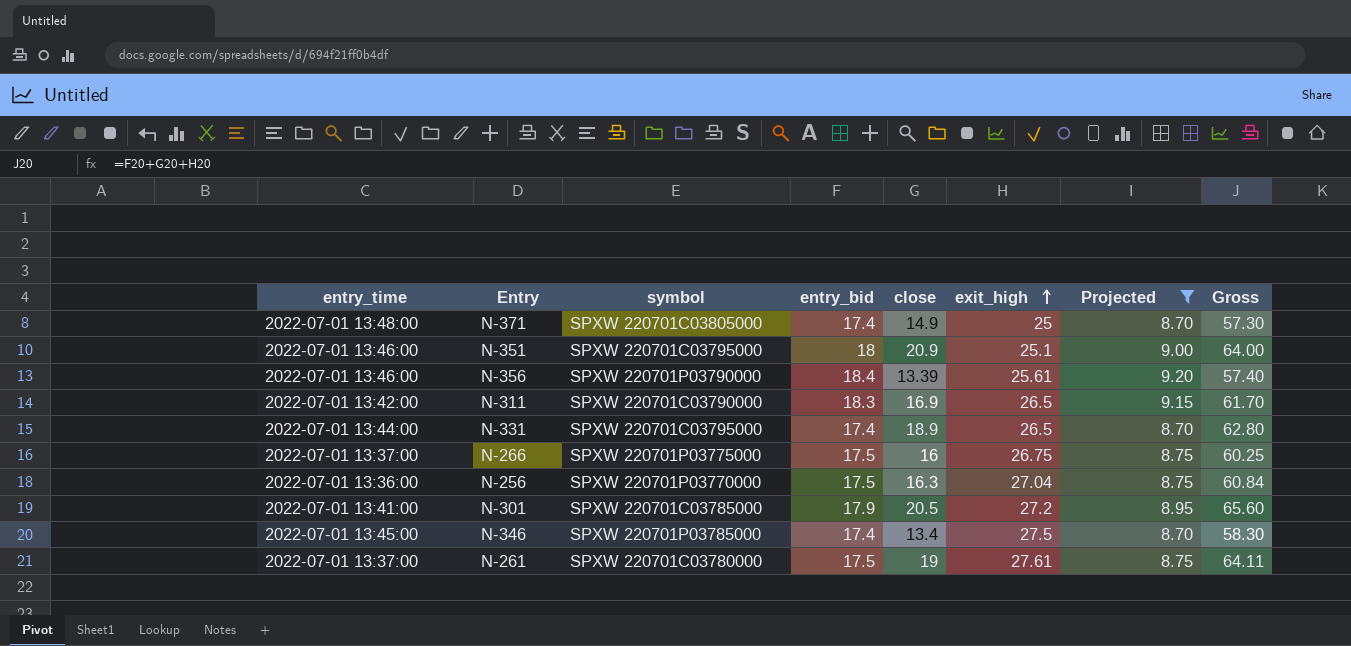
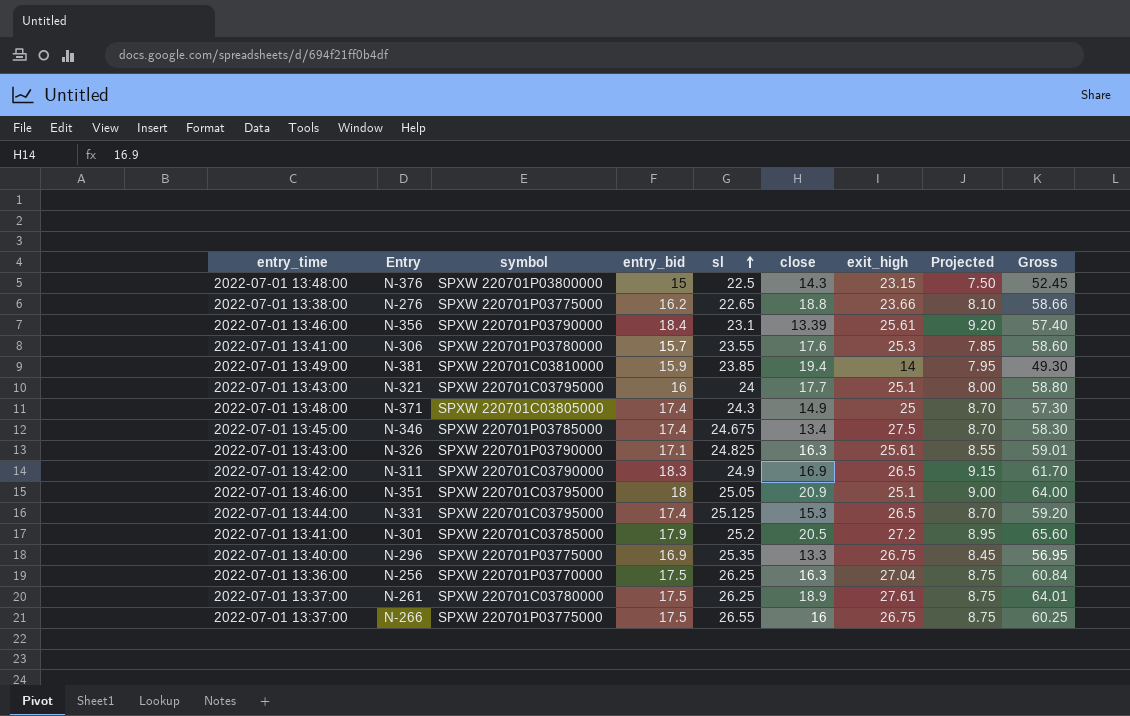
filter: Projected >= 8.70 -> none
row order: exit_high ascending -> sl ascending
column sl | position: none -> 5
N-331 | close: 18.9 -> 15.3
N-331 | Gross: 62.80 -> 59.20
N-261 | close: 19 -> 18.9
N-261 | Gross: 64.11 -> 64.01

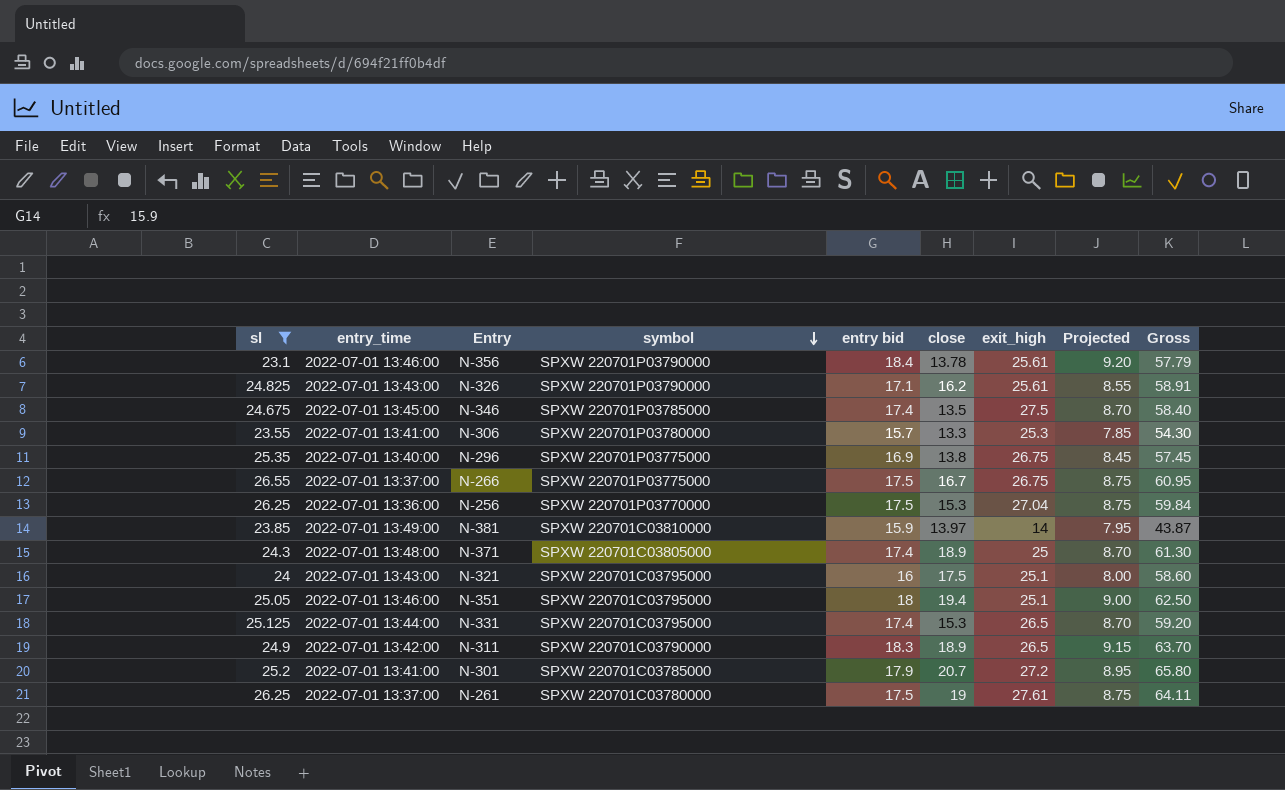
filter: none -> sl >= 23.1
row order: sl ascending -> symbol descending
column sl | position: 5 -> 1
column name: entry_bid -> entry bid
N-356 | close: 13.39 -> 13.78
N-356 | Gross: 57.40 -> 57.79
N-326 | close: 16.3 -> 16.2
N-326 | Gross: 59.01 -> 58.91
N-346 | close: 13.4 -> 13.5
N-346 | Gross: 58.30 -> 58.40
N-306 | close: 17.6 -> 13.3
N-306 | Gross: 58.60 -> 54.30
N-296 | close: 13.3 -> 13.8
N-296 | Gross: 56.95 -> 57.45
N-266 | close: 16 -> 16.7
N-266 | Gross: 60.25 -> 60.95
N-256 | close: 16.3 -> 15.3
N-256 | Gross: 60.84 -> 59.84
N-381 | close: 19.4 -> 13.97
N-381 | Gross: 49.30 -> 43.87
N-371 | close: 14.9 -> 18.9
N-371 | Gross: 57.30 -> 61.30
N-321 | close: 17.7 -> 17.5
N-321 | Gross: 58.80 -> 58.60
N-351 | close: 20.9 -> 19.4
N-351 | Gross: 64.00 -> 62.50
N-311 | close: 16.9 -> 18.9
N-311 | Gross: 61.70 -> 63.70
N-301 | close: 20.5 -> 20.7
N-301 | Gross: 65.60 -> 65.80
N-261 | close: 18.9 -> 19
N-261 | Gross: 64.01 -> 64.11

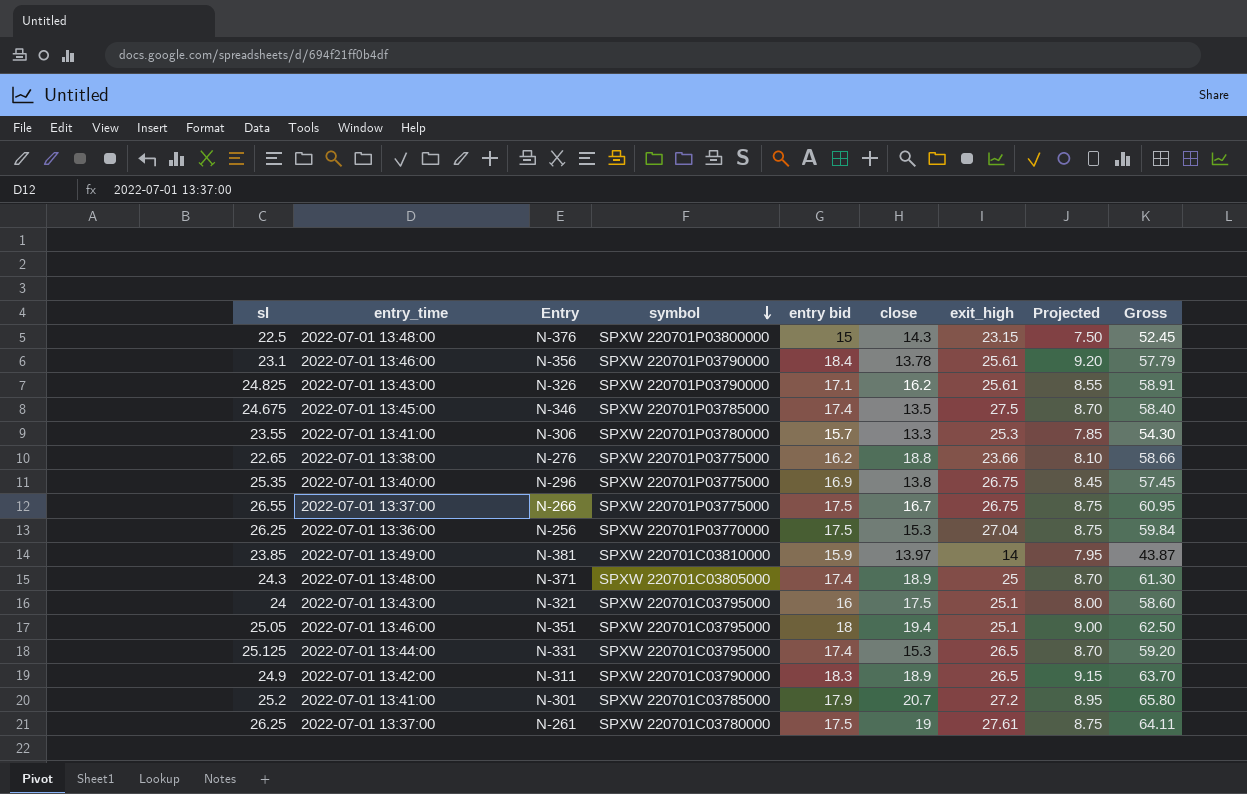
filter: sl >= 23.1 -> none

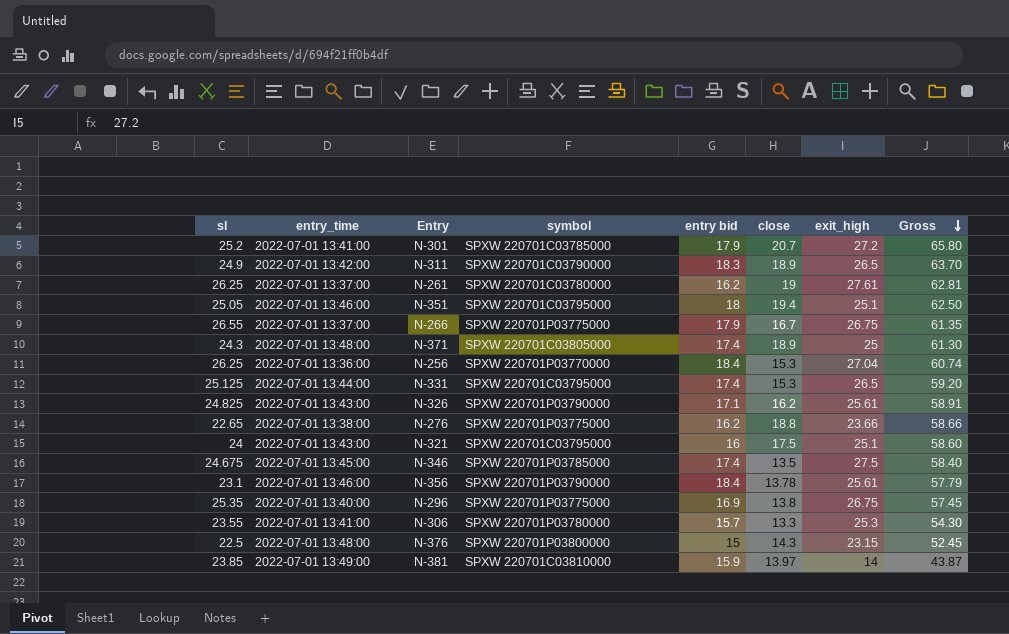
row order: symbol descending -> Gross descending
column Projected | formula: [entry bid] * 0.5 -> none
N-261 | entry bid: 17.5 -> 16.2
N-261 | Gross: 64.11 -> 62.81
N-266 | entry bid: 17.5 -> 17.9
N-266 | Gross: 60.95 -> 61.35
N-256 | entry bid: 17.5 -> 18.4
N-256 | Gross: 59.84 -> 60.74

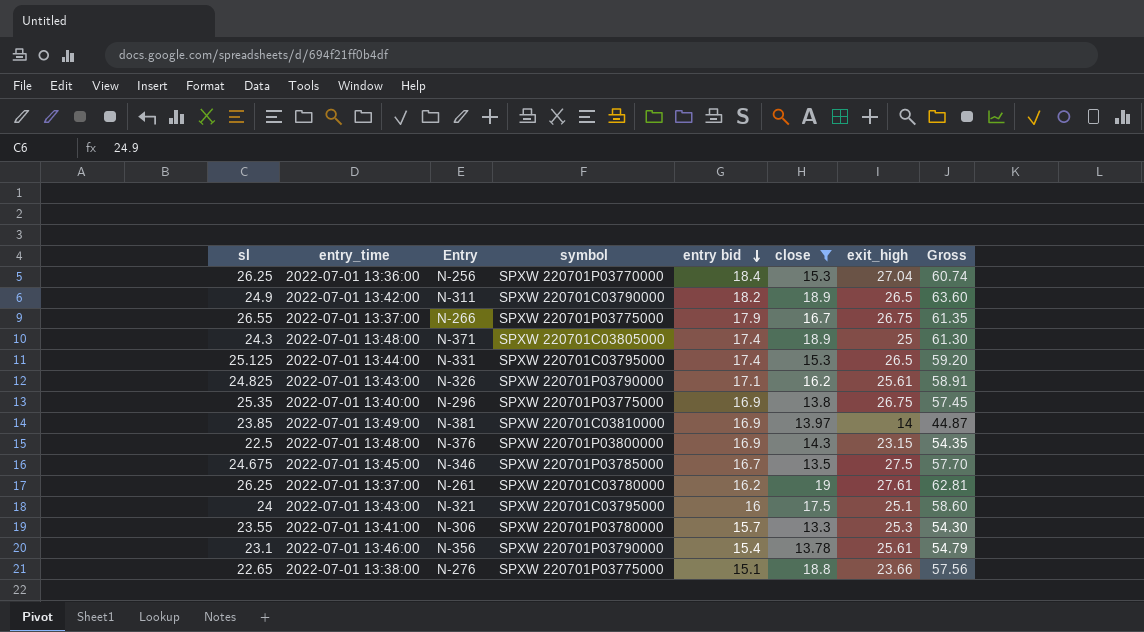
filter: none -> close <= 19
row order: Gross descending -> entry bid descending
N-311 | entry bid: 18.3 -> 18.2
N-311 | Gross: 63.70 -> 63.60
N-381 | entry bid: 15.9 -> 16.9
N-381 | Gross: 43.87 -> 44.87
N-376 | entry bid: 15 -> 16.9
N-376 | Gross: 52.45 -> 54.35
N-346 | entry bid: 17.4 -> 16.7
N-346 | Gross: 58.40 -> 57.70
N-356 | entry bid: 18.4 -> 15.4
N-356 | Gross: 57.79 -> 54.79
N-276 | entry bid: 16.2 -> 15.1
N-276 | Gross: 58.66 -> 57.56

